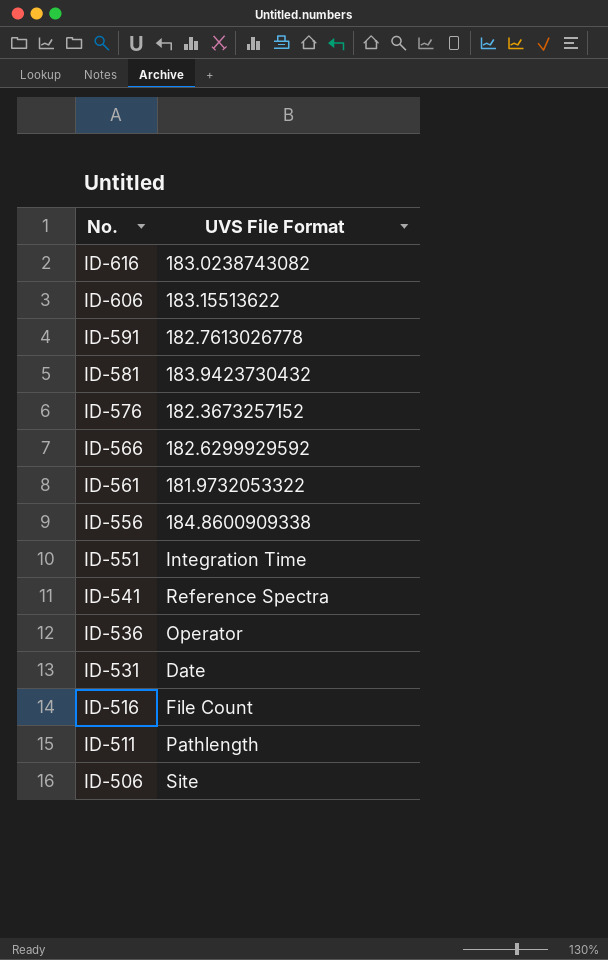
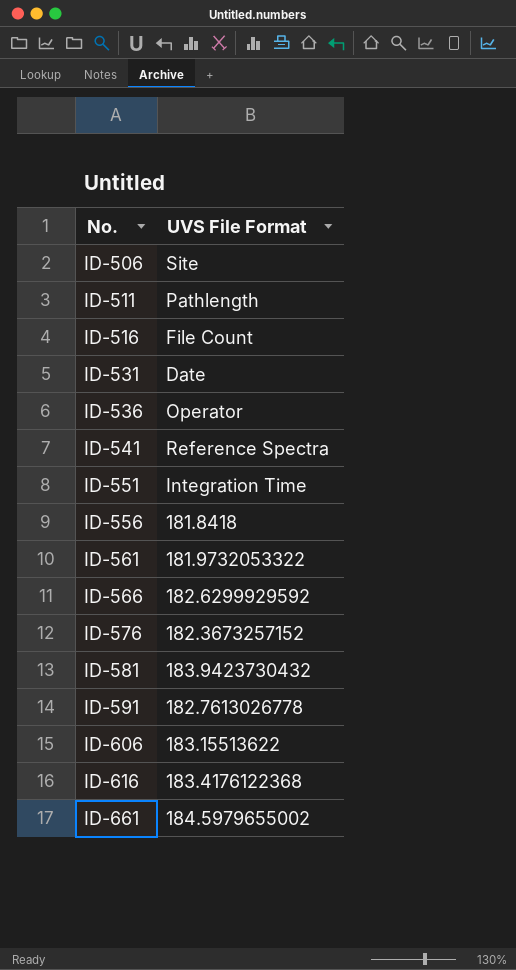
row order: No. descending -> No. ascending
ID-556 | UVS File Format: 184.8600909338 -> 181.8418
ID-616 | UVS File Format: 183.0238743082 -> 183.4176122368
row ID-661: none -> 184.5979655002

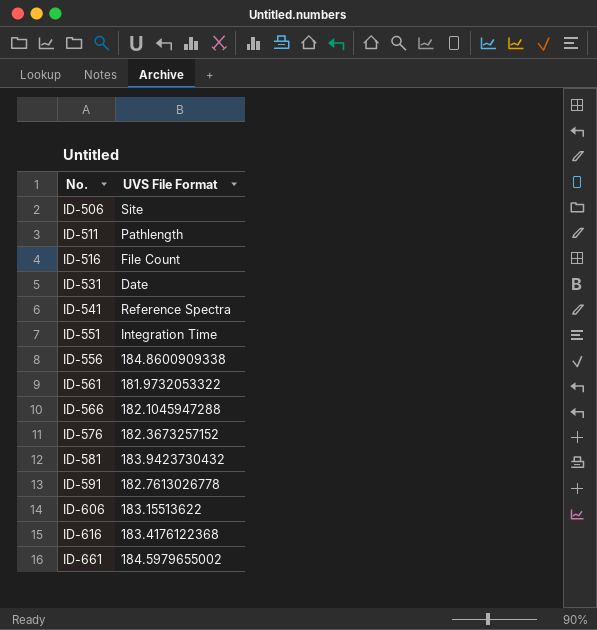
row ID-536: Operator -> none
ID-556 | UVS File Format: 181.8418 -> 184.8600909338
ID-566 | UVS File Format: 182.6299929592 -> 182.1045947288

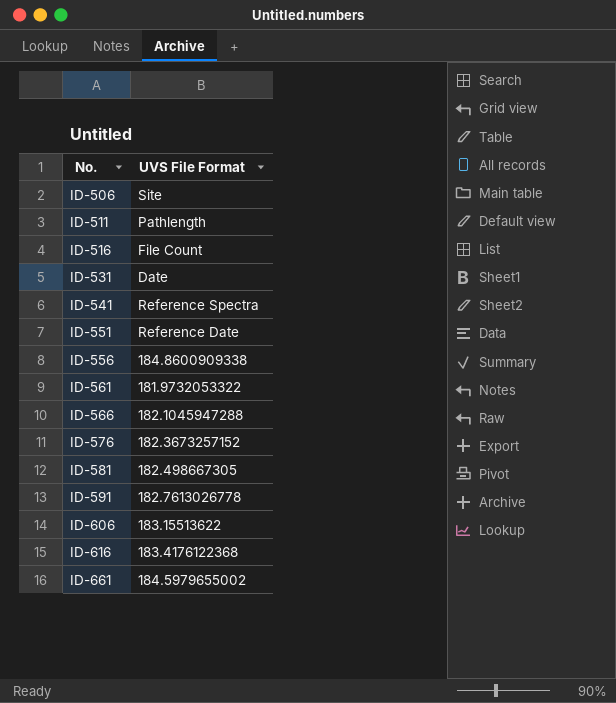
ID-551 | UVS File Format: Integration Time -> Reference Date
ID-581 | UVS File Format: 183.9423730432 -> 182.498667305

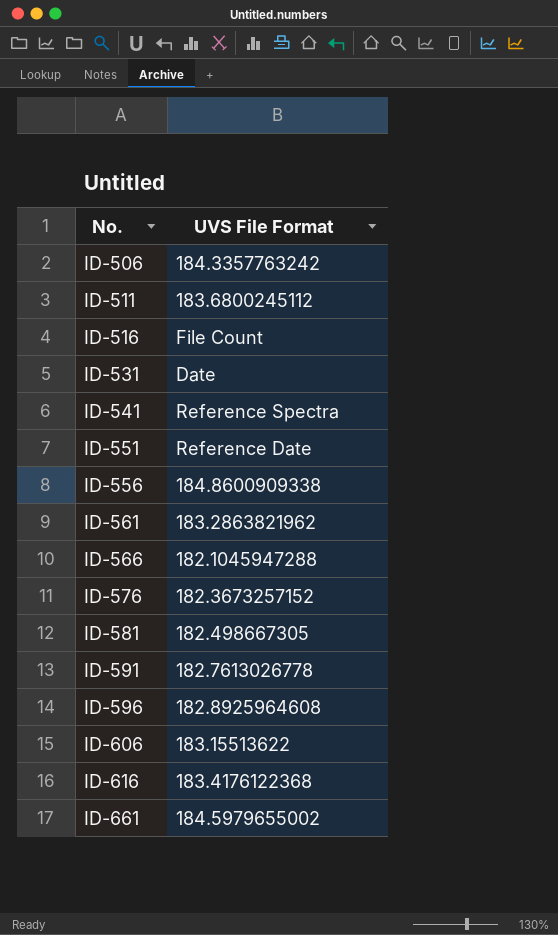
ID-506 | UVS File Format: Site -> 184.3357763242
ID-511 | UVS File Format: Pathlength -> 183.6800245112
ID-561 | UVS File Format: 181.9732053322 -> 183.2863821962
row ID-596: none -> 182.8925964608

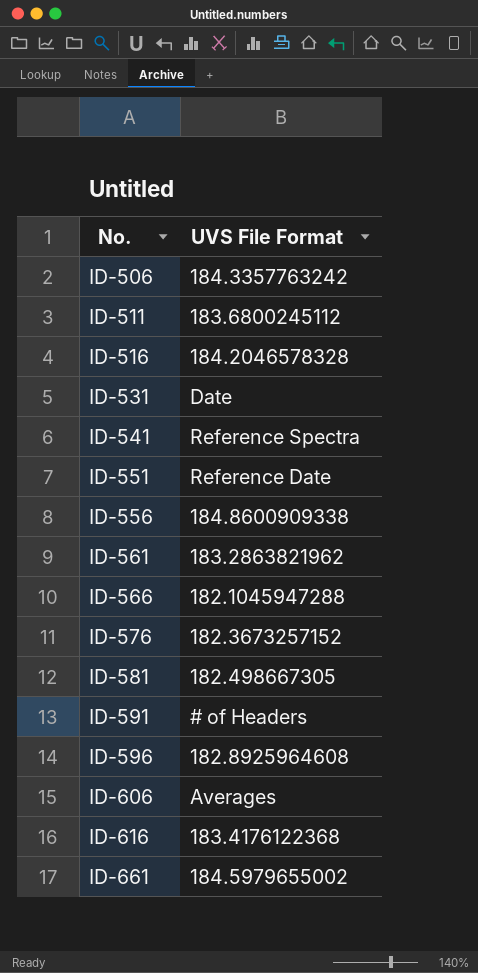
ID-516 | UVS File Format: File Count -> 184.2046578328
ID-591 | UVS File Format: 182.7613026778 -> # of Headers
ID-606 | UVS File Format: 183.15513622 -> Averages

